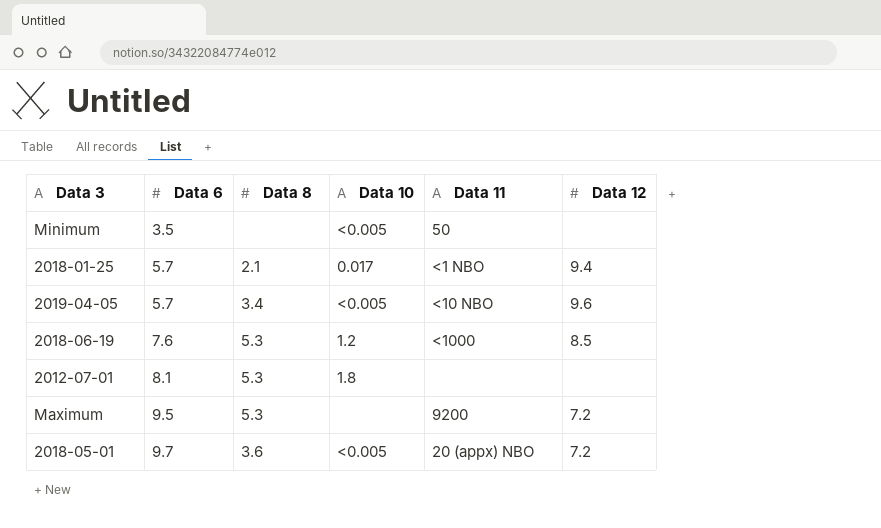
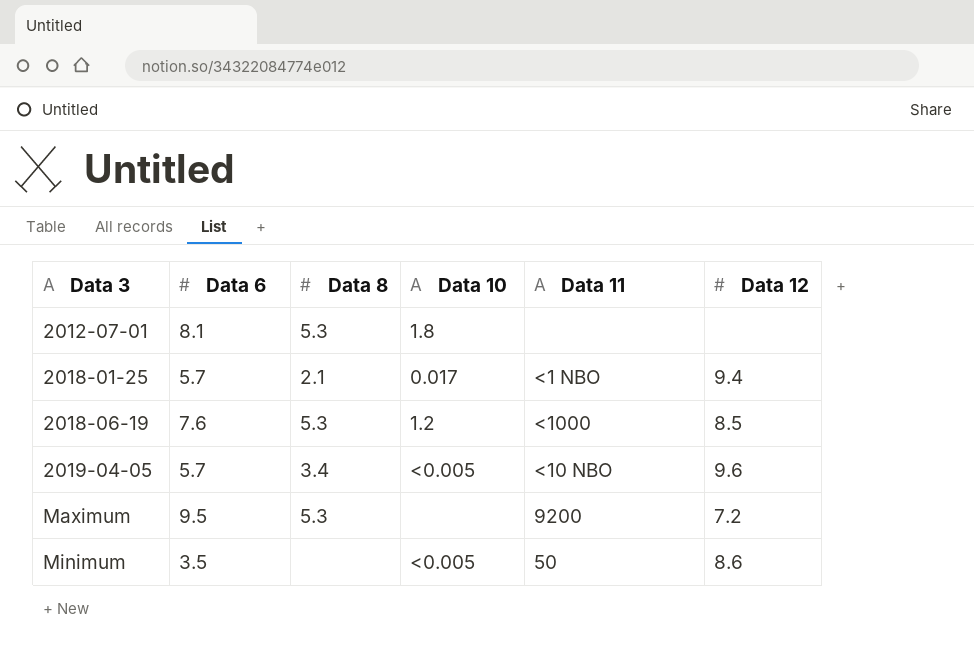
row order: Data 6 ascending -> Data 3 ascending
row 2018-05-01: 9.7 | 3.6 | <0.005 | 20 (appx) NBO | 7.2 -> none
Minimum | Data 12: none -> 8.6

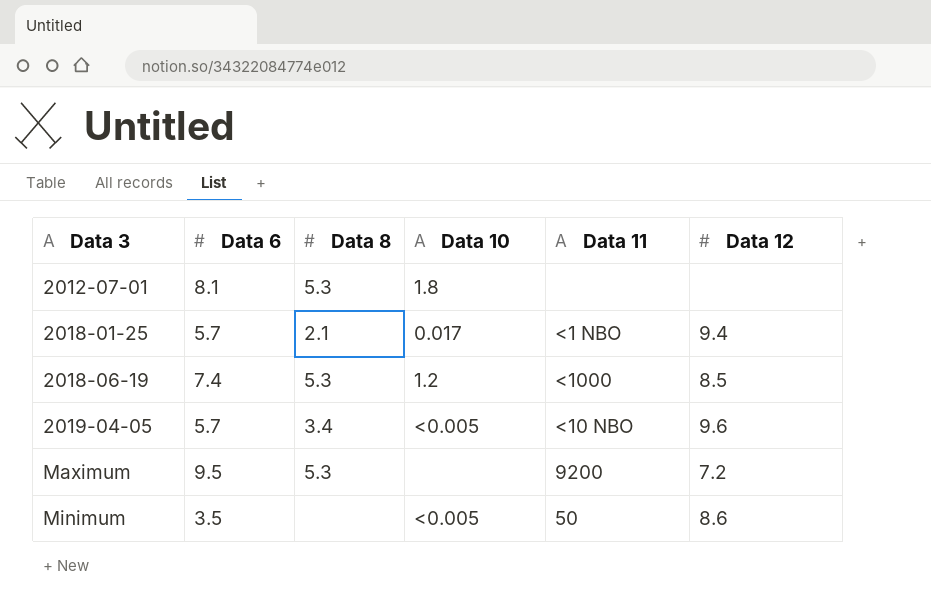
2018-06-19 | Data 6: 7.6 -> 7.4

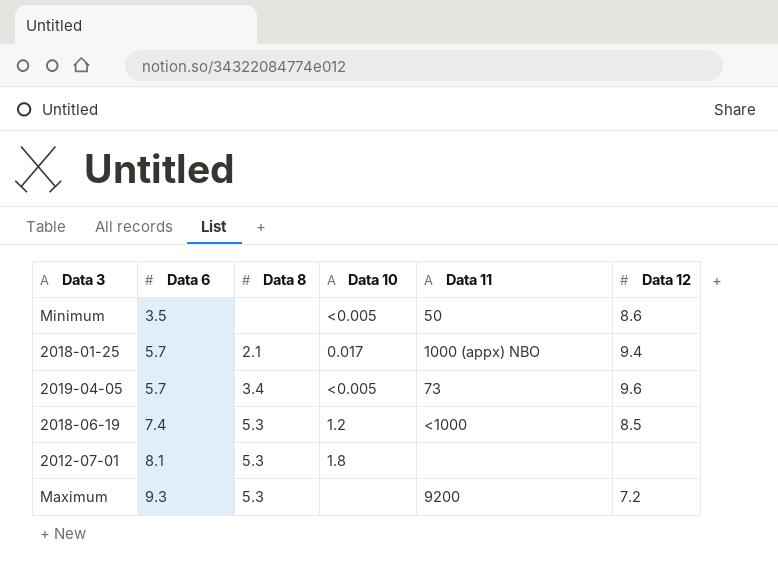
row order: Data 3 ascending -> Data 6 ascending
2018-01-25 | Data 11: <1 NBO -> 1000 (appx) NBO
2019-04-05 | Data 11: <10 NBO -> 73
Maximum | Data 6: 9.5 -> 9.3

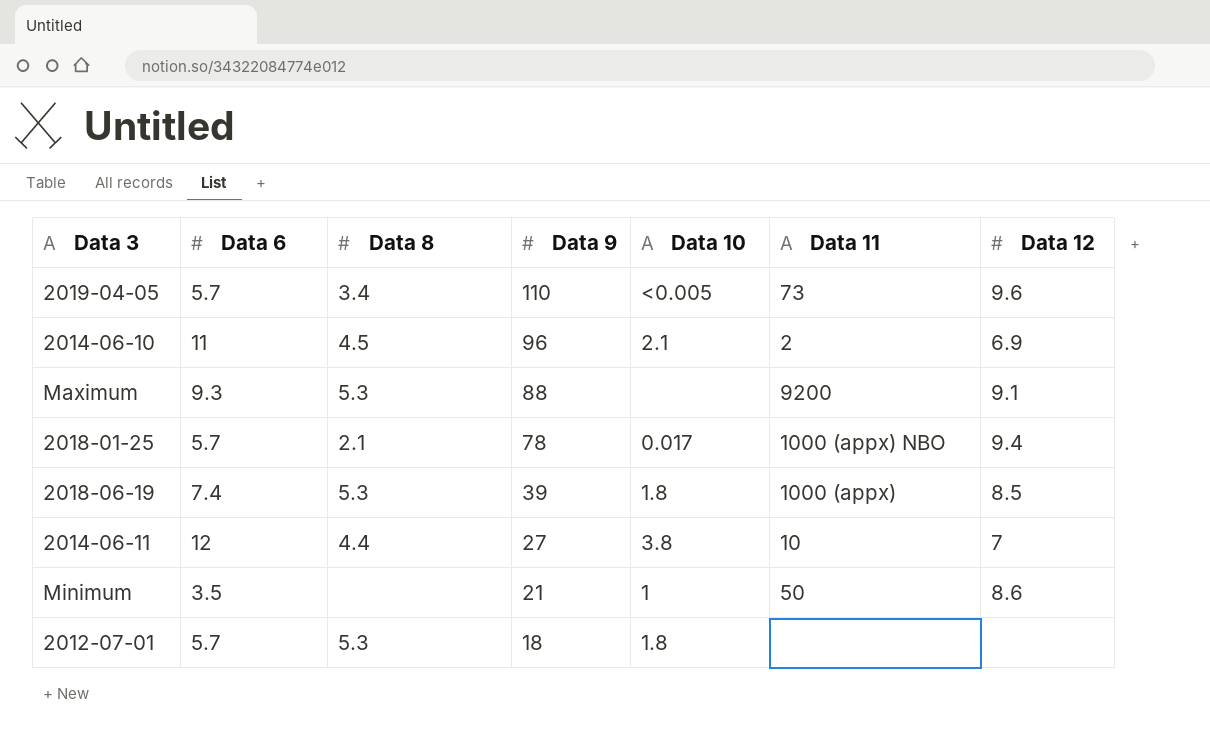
row order: Data 6 ascending -> Data 9 descending
column Data 9 | position: none -> 4
row 2014-06-10: none -> 11 | 4.5 | 96 | 2.1 | 2 | 6.9
Maximum | Data 12: 7.2 -> 9.1
2018-06-19 | Data 10: 1.2 -> 1.8
2018-06-19 | Data 11: <1000 -> 1000 (appx)
row 2014-06-11: none -> 12 | 4.4 | 27 | 3.8 | 10 | 7
Minimum | Data 10: <0.005 -> 1
2012-07-01 | Data 6: 8.1 -> 5.7

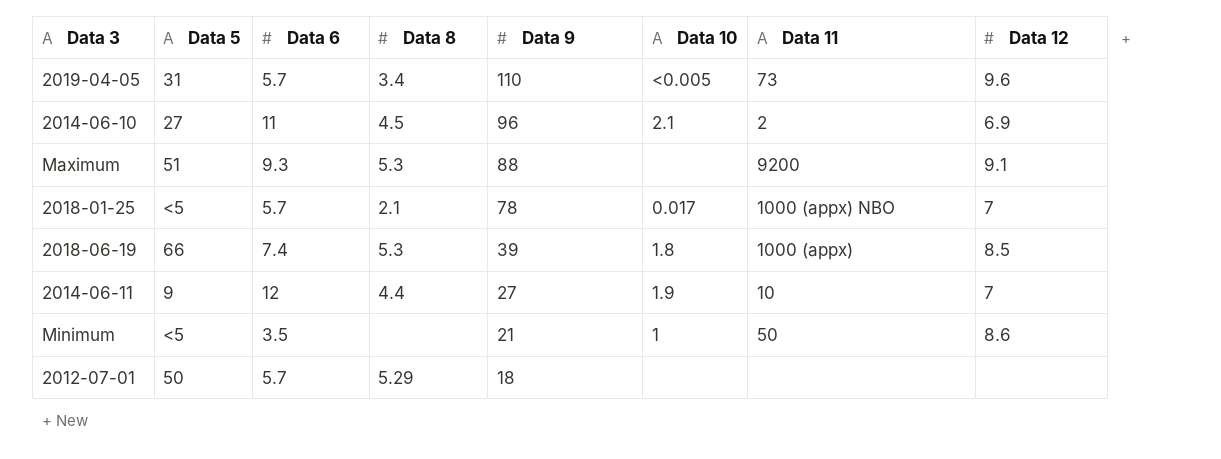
column Data 5 | position: none -> 2
2018-01-25 | Data 12: 9.4 -> 7
2014-06-11 | Data 10: 3.8 -> 1.9
2012-07-01 | Data 8: 5.3 -> 5.29
2012-07-01 | Data 10: 1.8 -> none

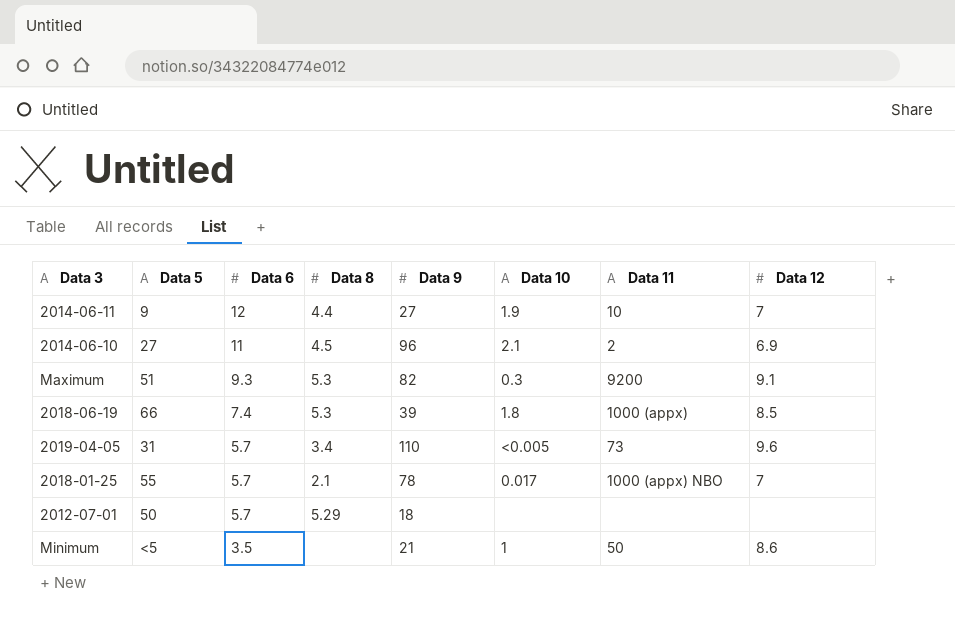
row order: Data 9 descending -> Data 6 descending
Maximum | Data 9: 88 -> 82
Maximum | Data 10: none -> 0.3
2018-01-25 | Data 5: <5 -> 55

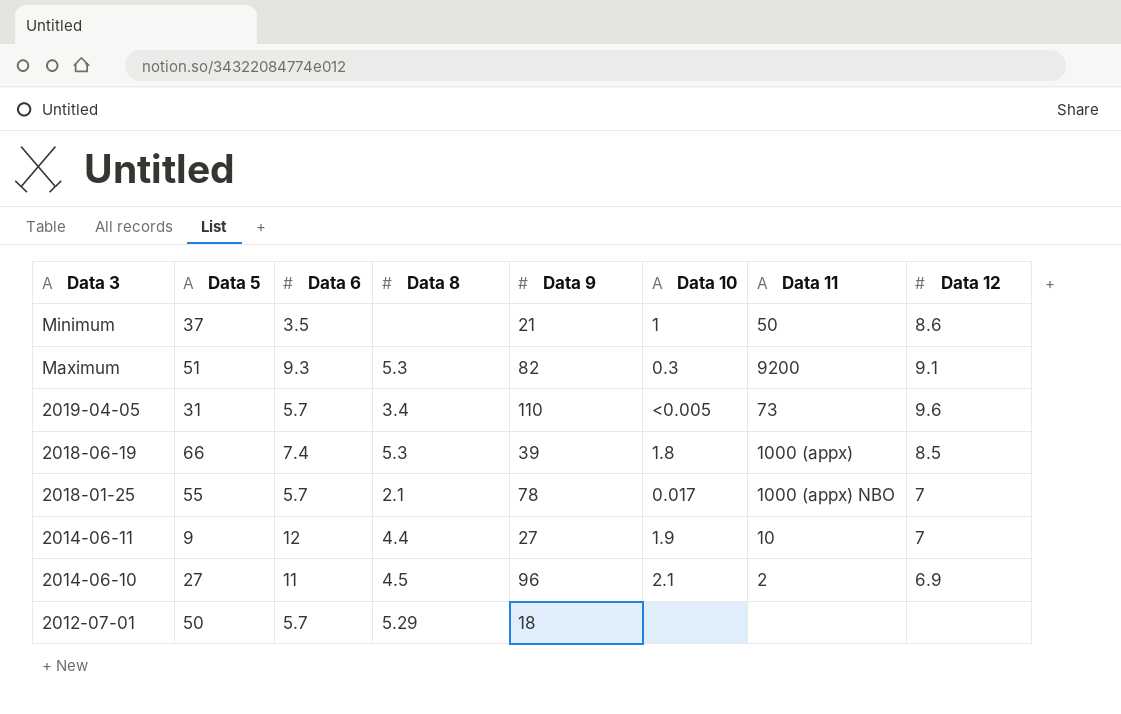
row order: Data 6 descending -> Data 3 descending
Minimum | Data 5: <5 -> 37

